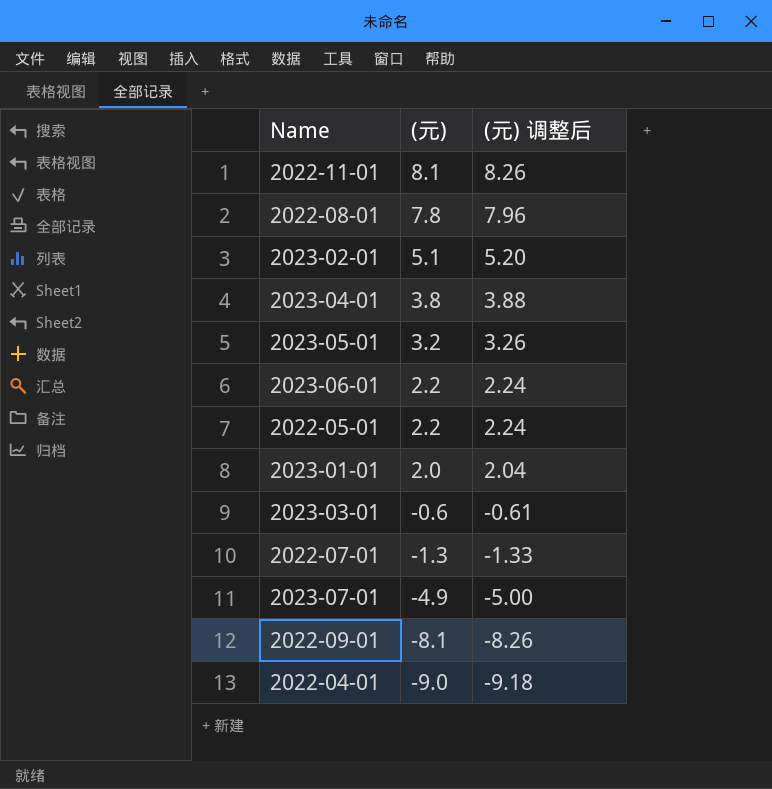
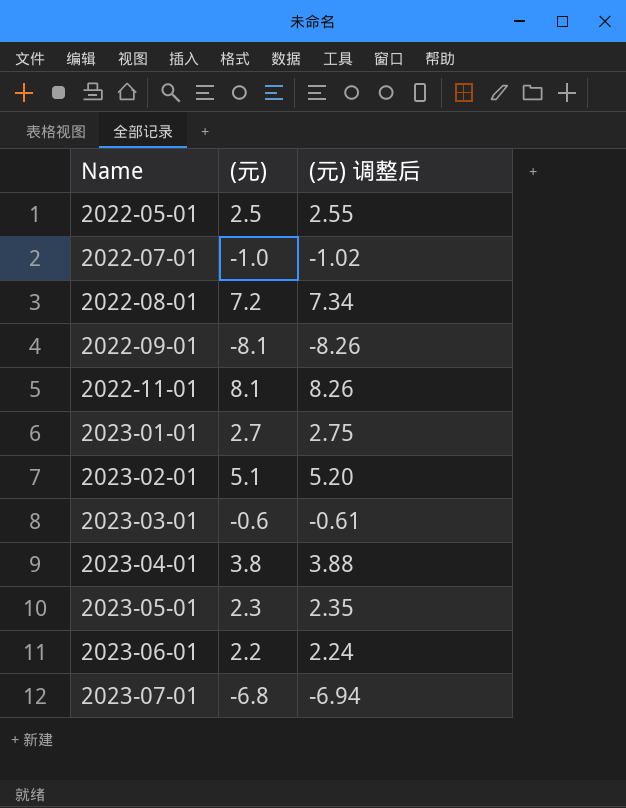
row order: (元) descending -> Name ascending
row 2022-04-01: -9.0 | -9.18 -> none
2022-05-01 | (元): 2.2 -> 2.5
2022-05-01 | (元) 调整后: 2.24 -> 2.55
2022-07-01 | (元): -1.3 -> -1.0
2022-07-01 | (元) 调整后: -1.33 -> -1.02
2022-08-01 | (元): 7.8 -> 7.2
2022-08-01 | (元) 调整后: 7.96 -> 7.34
2023-01-01 | (元): 2.0 -> 2.7
2023-01-01 | (元) 调整后: 2.04 -> 2.75
2023-05-01 | (元): 3.2 -> 2.3
2023-05-01 | (元) 调整后: 3.26 -> 2.35
2023-07-01 | (元): -4.9 -> -6.8
2023-07-01 | (元) 调整后: -5.00 -> -6.94

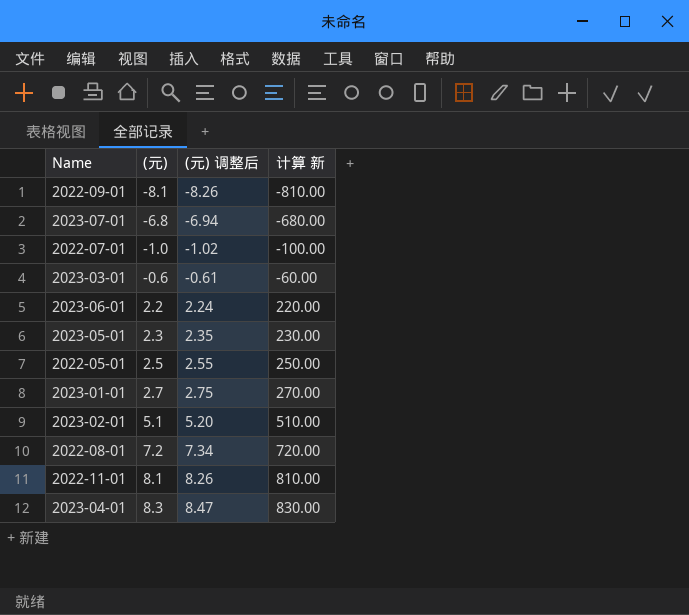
row order: Name ascending -> (元) ascending
column 计算 新 | formula: none -> [(元)] * 100
2023-04-01 | (元): 3.8 -> 8.3
2023-04-01 | (元) 调整后: 3.88 -> 8.47

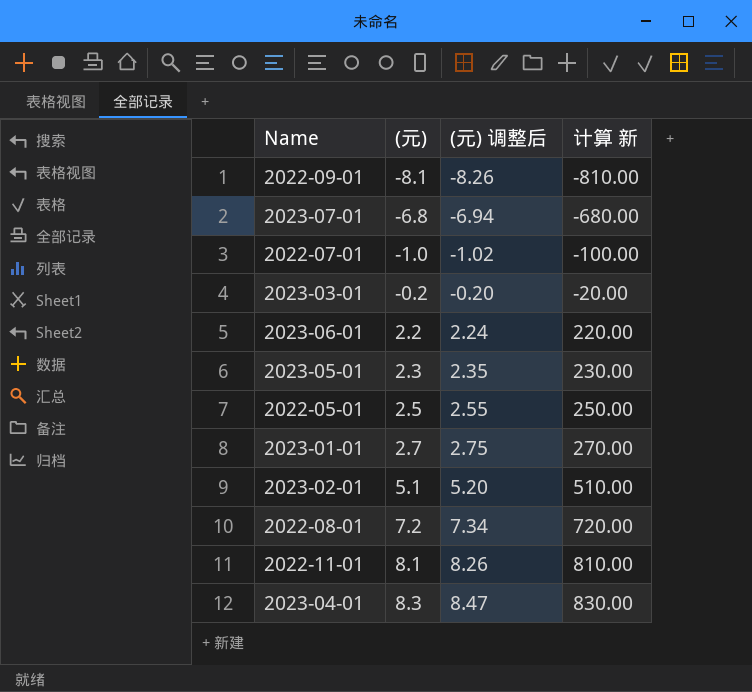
2023-03-01 | (元): -0.6 -> -0.2
2023-03-01 | (元) 调整后: -0.61 -> -0.20
2023-03-01 | 计算 新: -60.00 -> -20.00

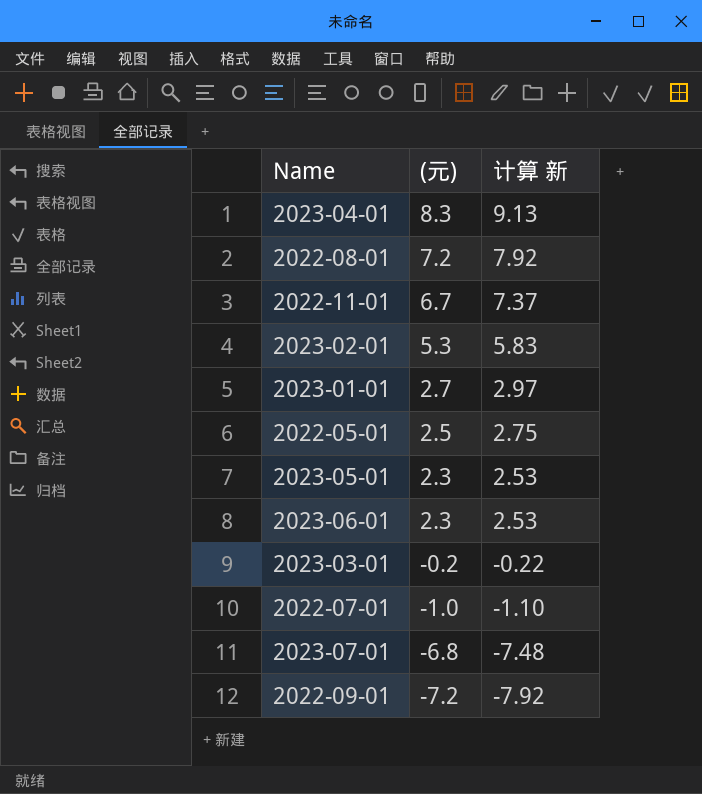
row order: (元) ascending -> (元) descending
column (元) 调整后 | formula: [(元)] * 1.02 -> none
column 计算 新 | formula: [(元)] * 100 -> [(元)] * 1.1
2022-11-01 | (元): 8.1 -> 6.7
2023-02-01 | (元): 5.1 -> 5.3
2023-06-01 | (元): 2.2 -> 2.3
2022-09-01 | (元): -8.1 -> -7.2

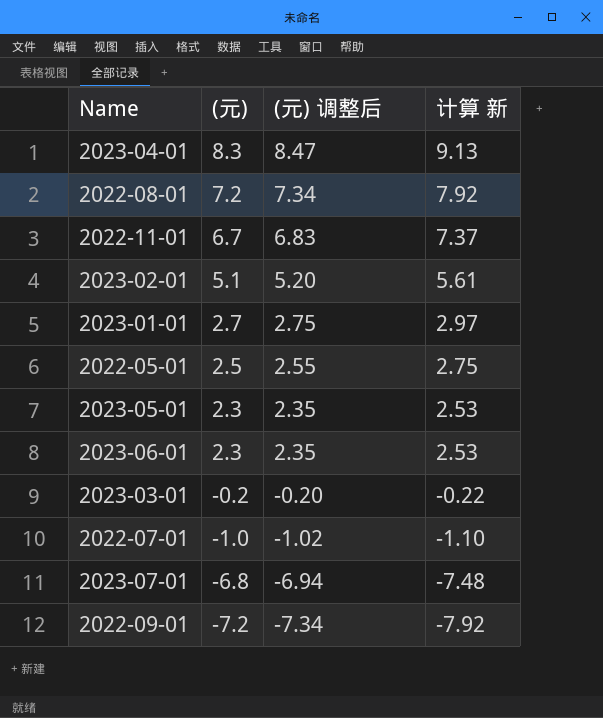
column (元) 调整后 | formula: none -> [(元)] * 1.02
2023-02-01 | (元): 5.3 -> 5.1
2023-02-01 | 计算 新: 5.83 -> 5.61

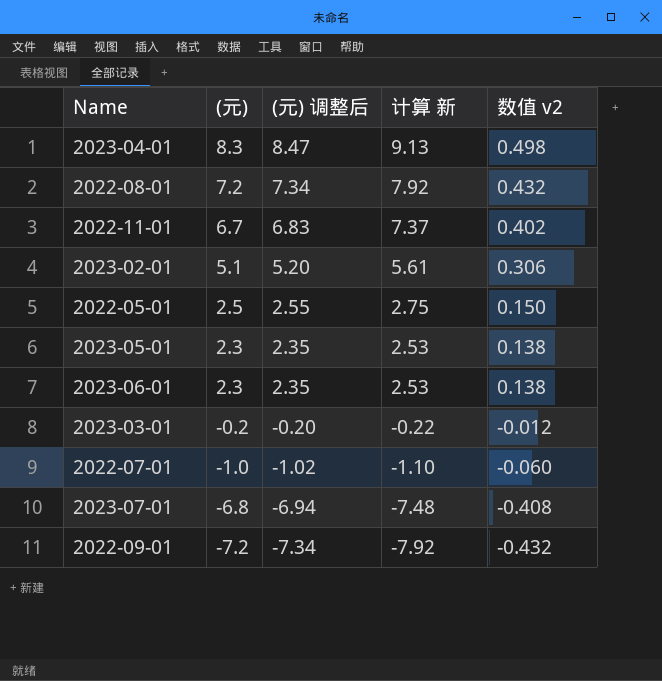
column 数值 v2 | formula: none -> [(元)] * 0.06
row 2023-01-01: 2.7 | 2.75 | 2.97 -> none

